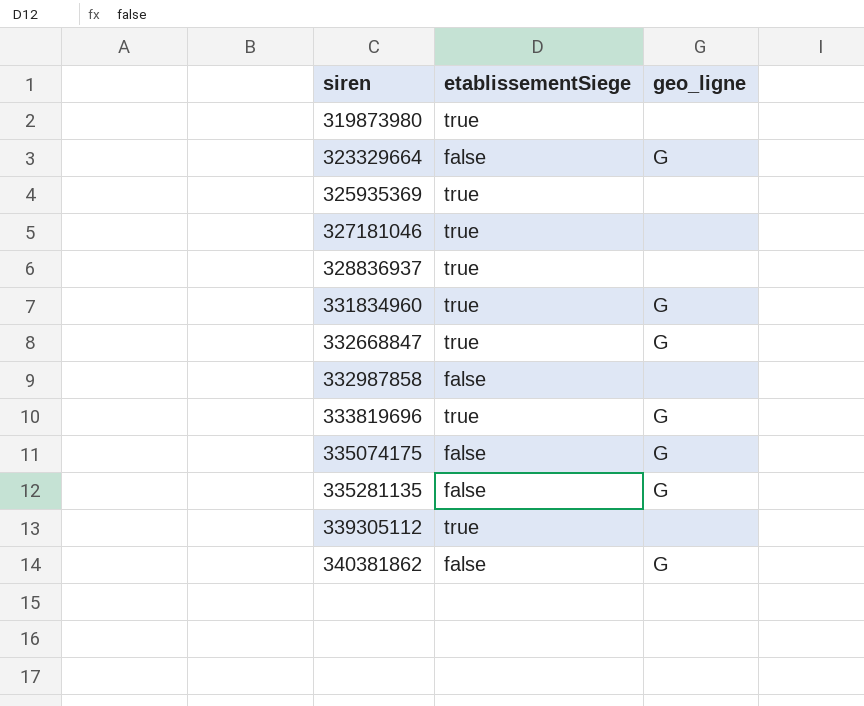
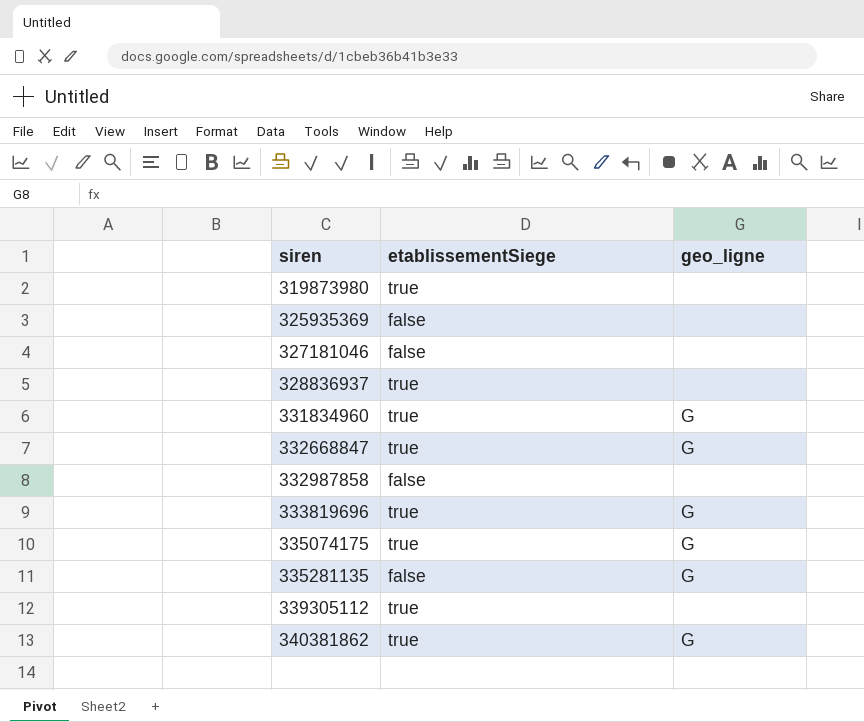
row 323329664: false | G -> none
325935369 | etablissementSiege: true -> false
327181046 | etablissementSiege: true -> false
335074175 | etablissementSiege: false -> true
340381862 | etablissementSiege: false -> true

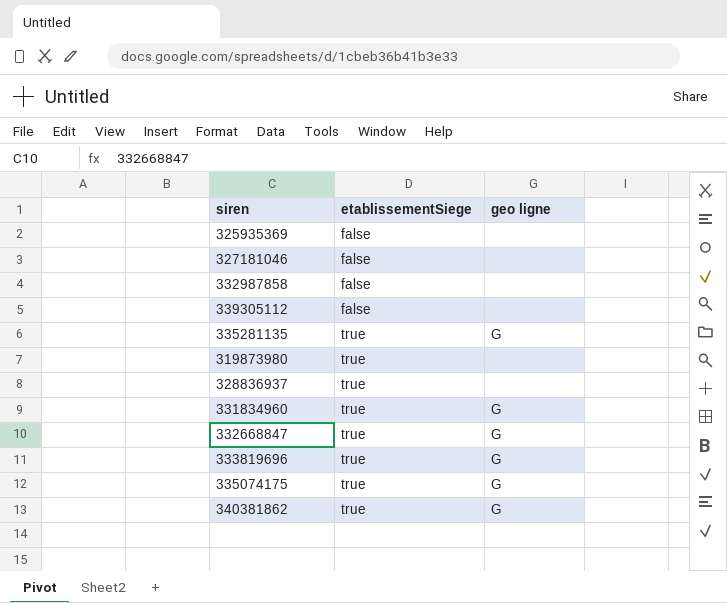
row order: siren ascending -> etablissementSiege ascending
column name: geo_ligne -> geo ligne
339305112 | etablissementSiege: true -> false
335281135 | etablissementSiege: false -> true

